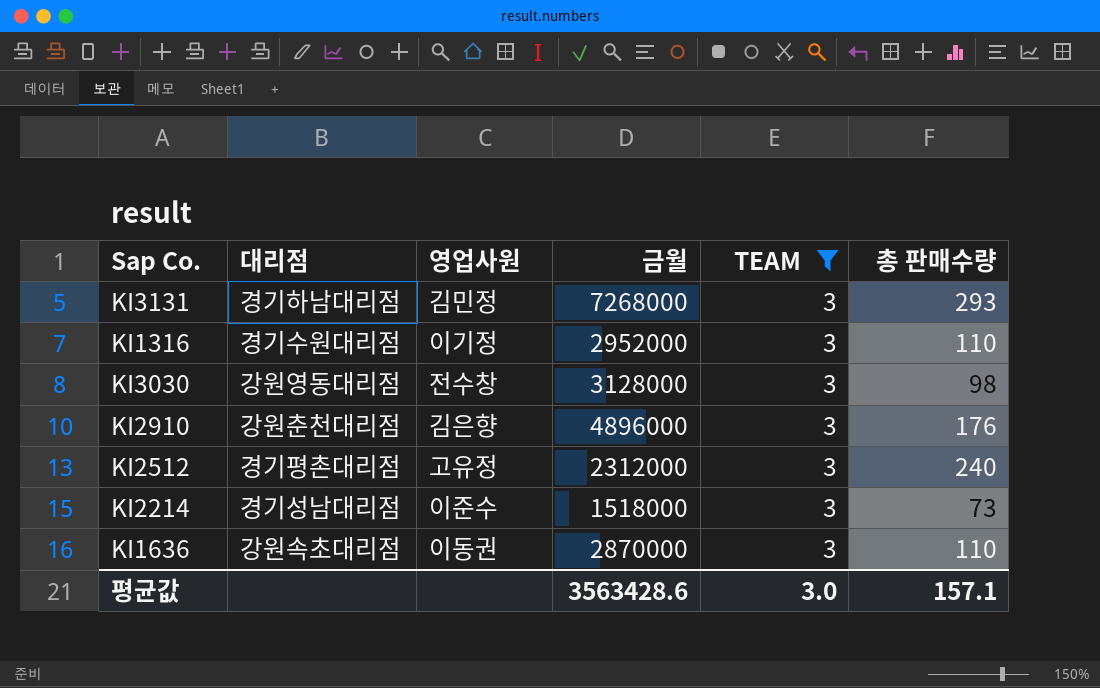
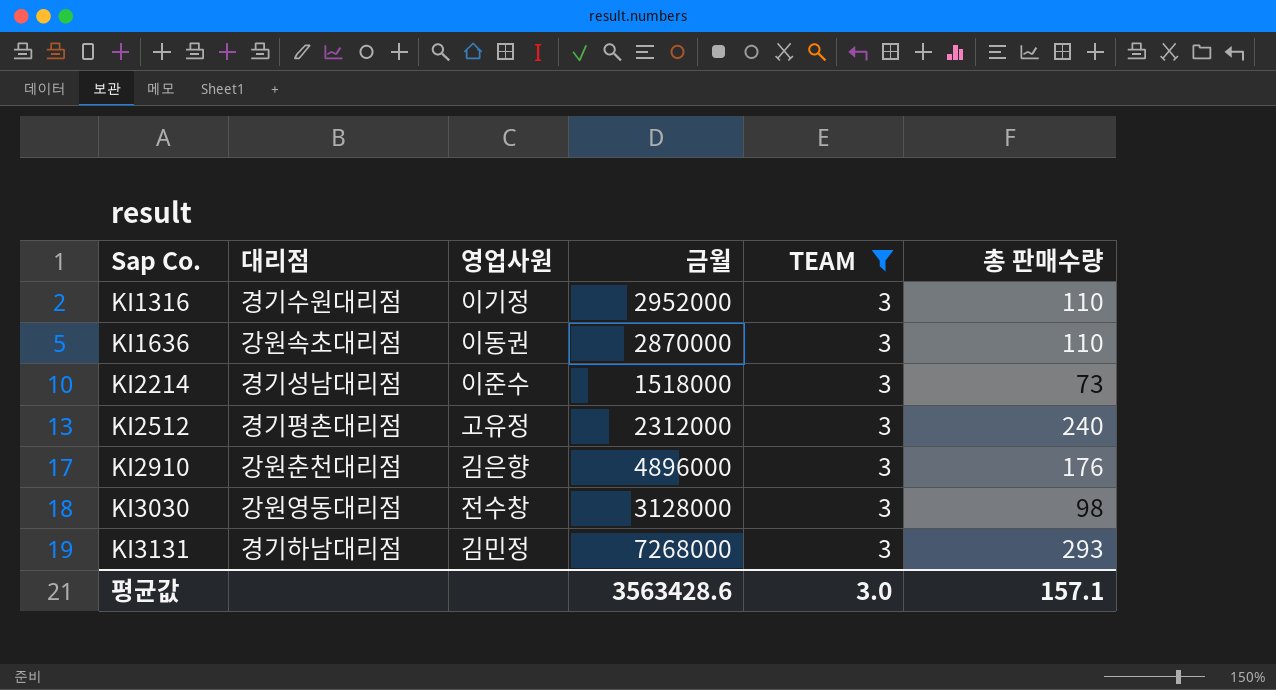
row order: none -> Sap Co. ascending

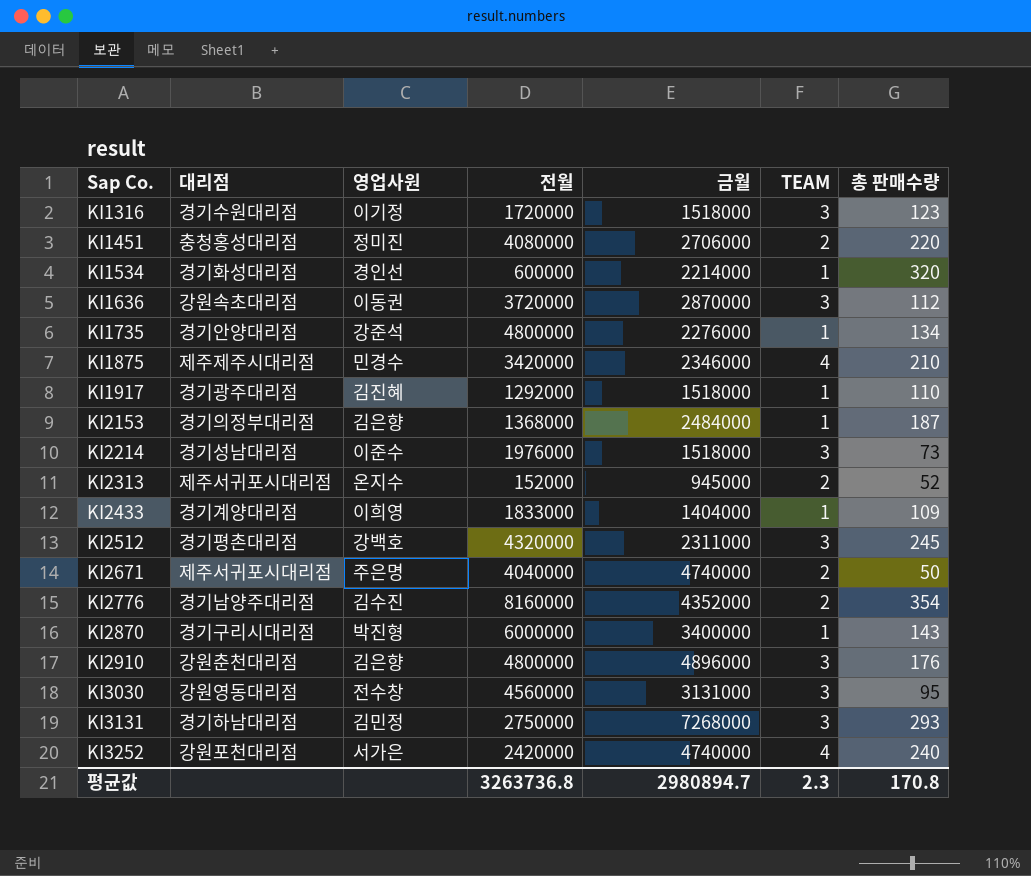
filter: TEAM = 3 -> none
column 전월 | position: none -> 4
KI1316 | 금월: 2952000 -> 1518000
KI1316 | 총 판매수량: 110 -> 123
KI1636 | 총 판매수량: 110 -> 112
KI2512 | 영업사원: 고유정 -> 강백호
KI2512 | 금월: 2312000 -> 2311000
KI2512 | 총 판매수량: 240 -> 245
KI3030 | 금월: 3128000 -> 3131000
KI3030 | 총 판매수량: 98 -> 95
평균값 | 금월: 3563428.6 -> 2980894.7
평균값 | TEAM: 3.0 -> 2.3
평균값 | 총 판매수량: 157.1 -> 170.8

